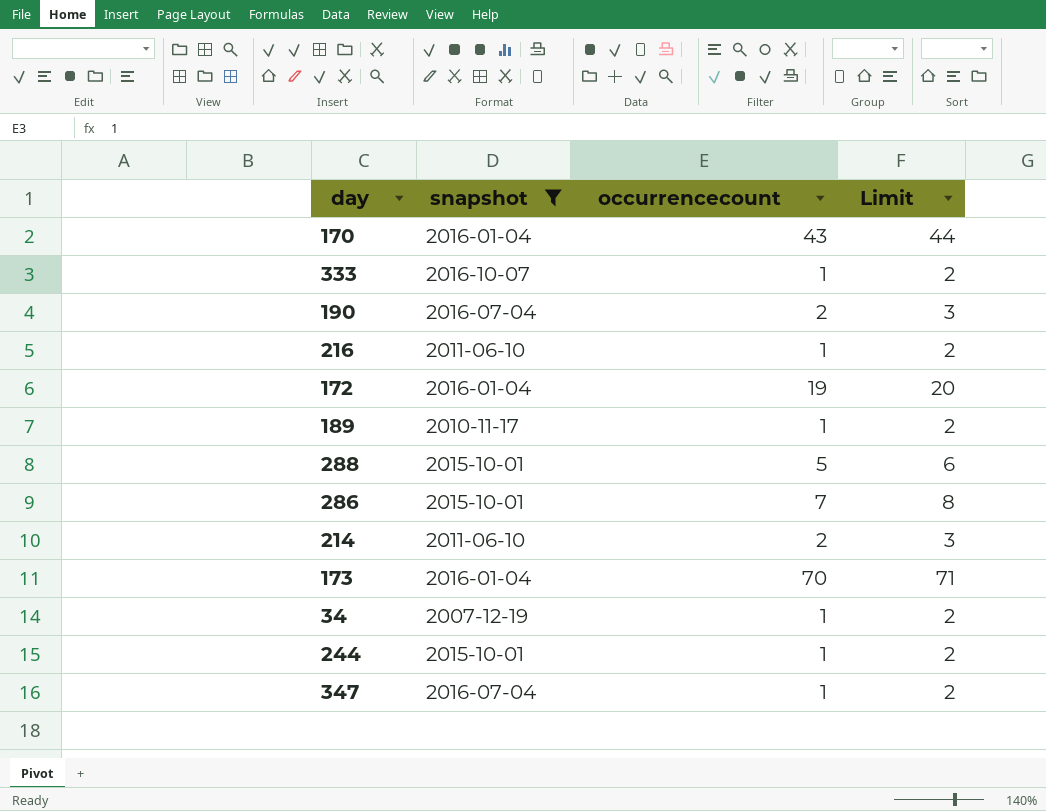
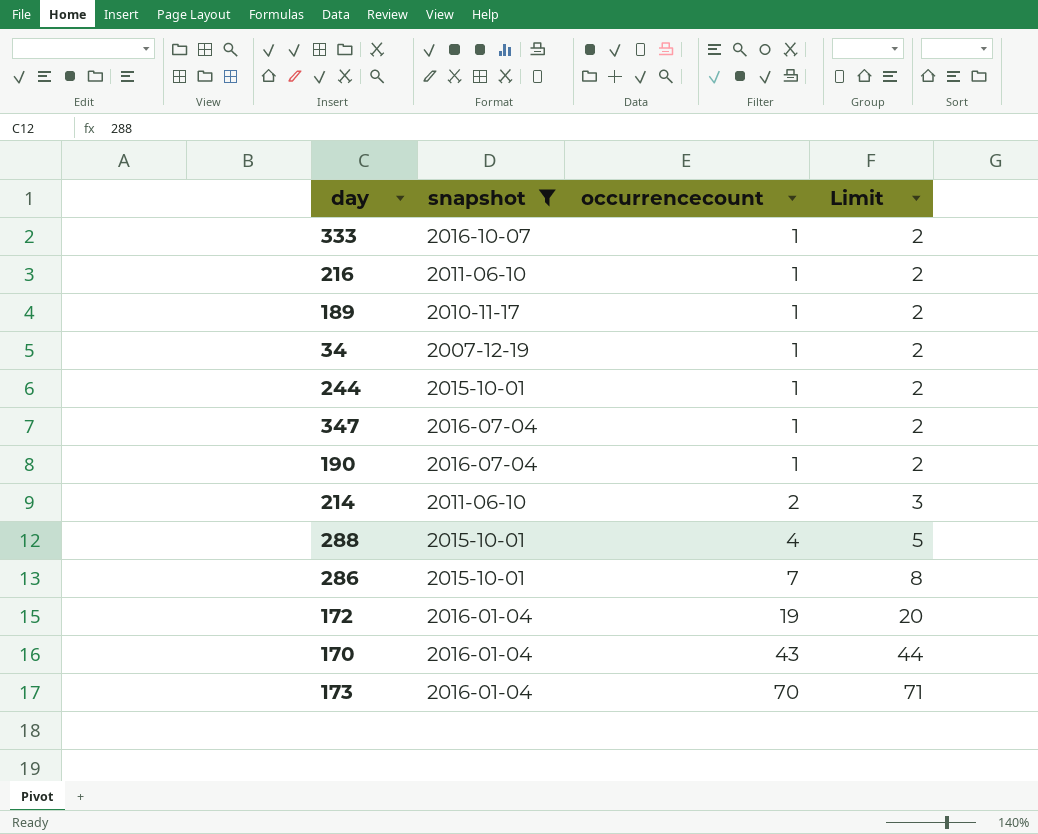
row order: none -> occurrencecount ascending
190 | occurrencecount: 2 -> 1
190 | Limit: 3 -> 2
288 | occurrencecount: 5 -> 4
288 | Limit: 6 -> 5

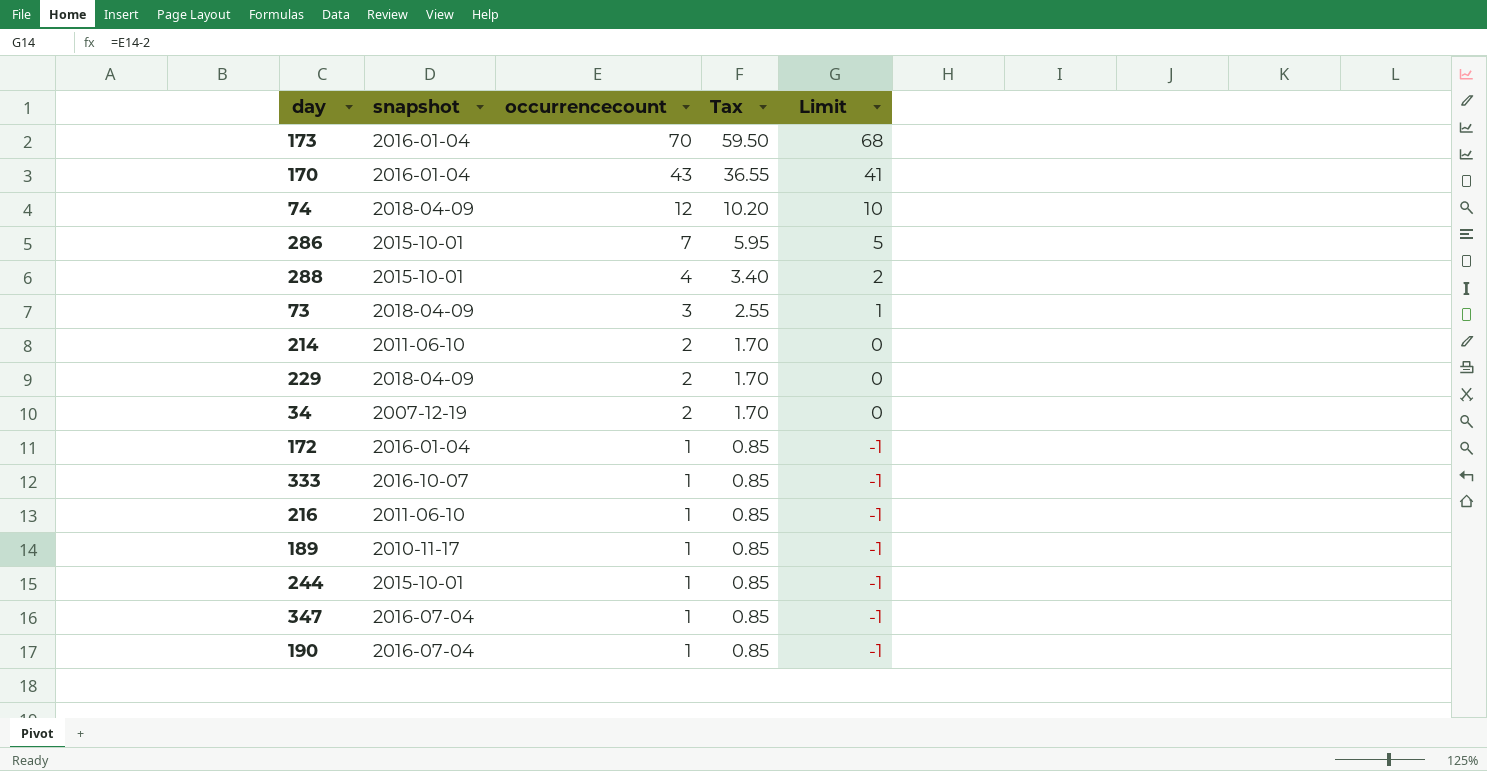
filter: snapshot != 2018-04-09 -> none
row order: occurrencecount ascending -> occurrencecount descending
column Tax | formula: none -> [occurrencecount] * 0.85
column Limit | formula: [occurrencecount] + 1 -> [occurrencecount] - 2
34 | occurrencecount: 1 -> 2
172 | occurrencecount: 19 -> 1

